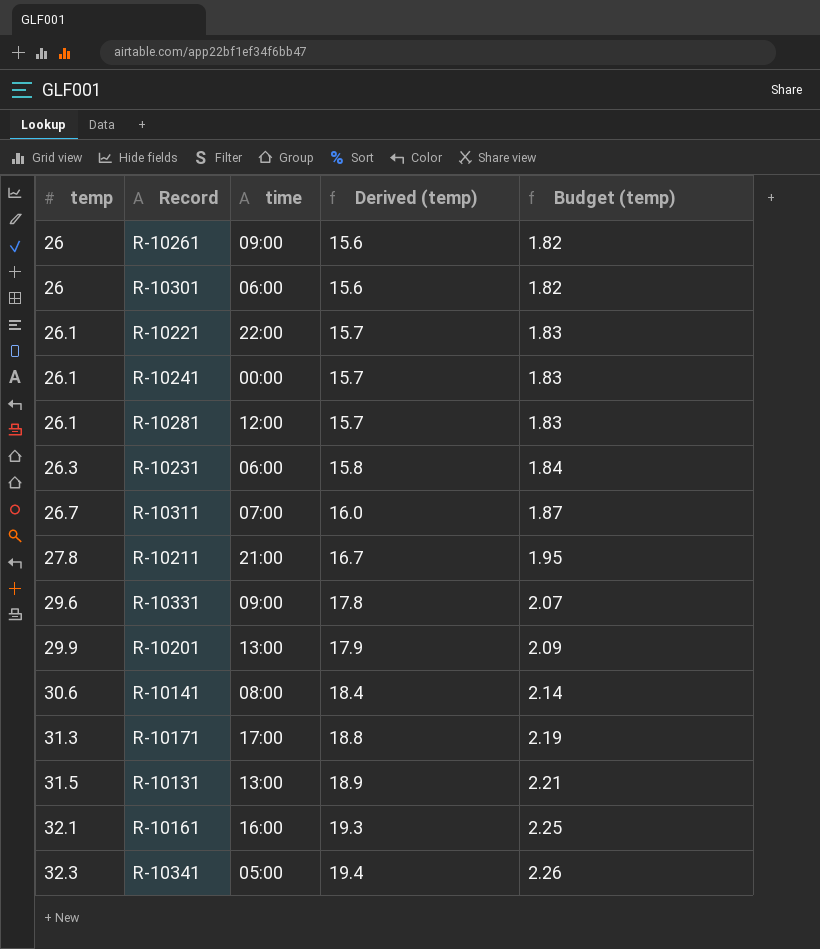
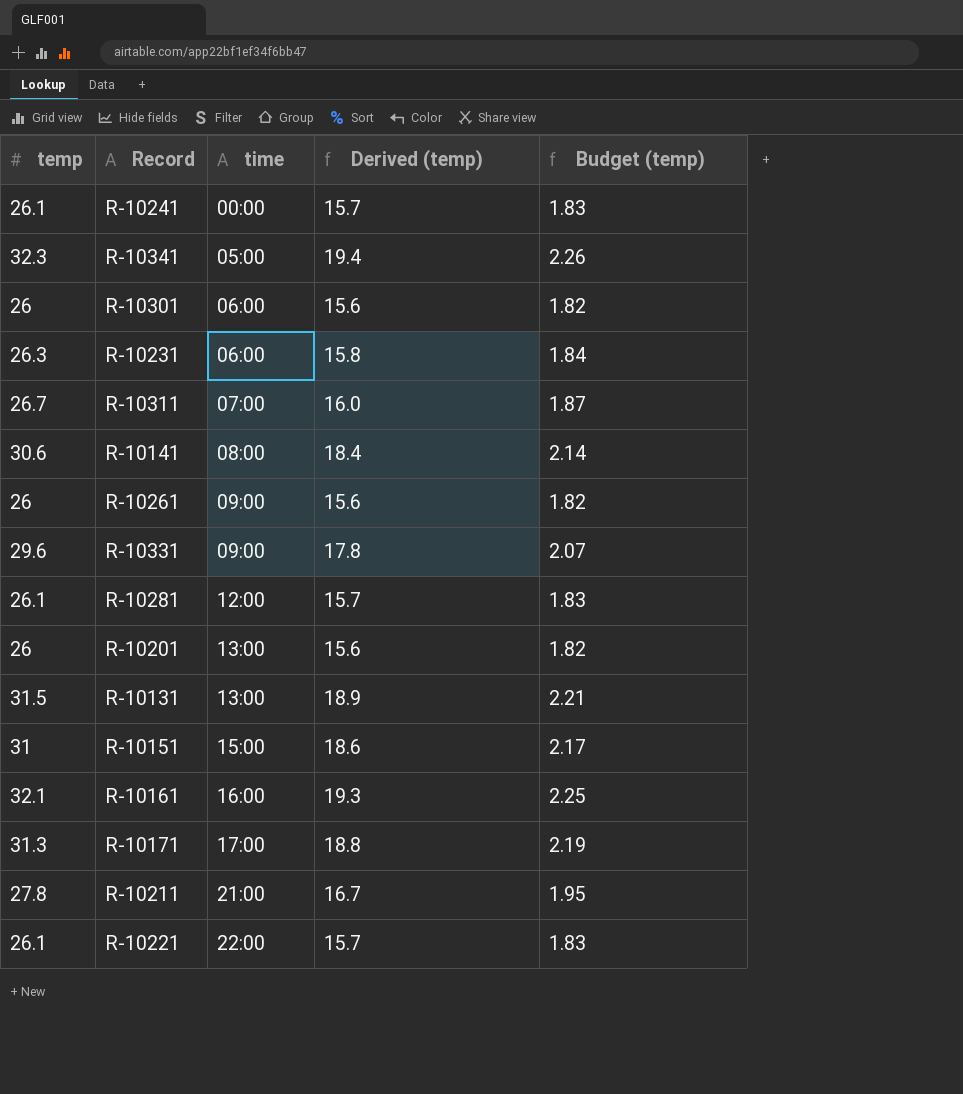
row order: temp ascending -> time ascending
R-10201 | temp: 29.9 -> 26
R-10201 | Derived (temp): 17.9 -> 15.6
R-10201 | Budget (temp): 2.09 -> 1.82
row R-10151: none -> 31 | 15:00 | 18.6 | 2.17

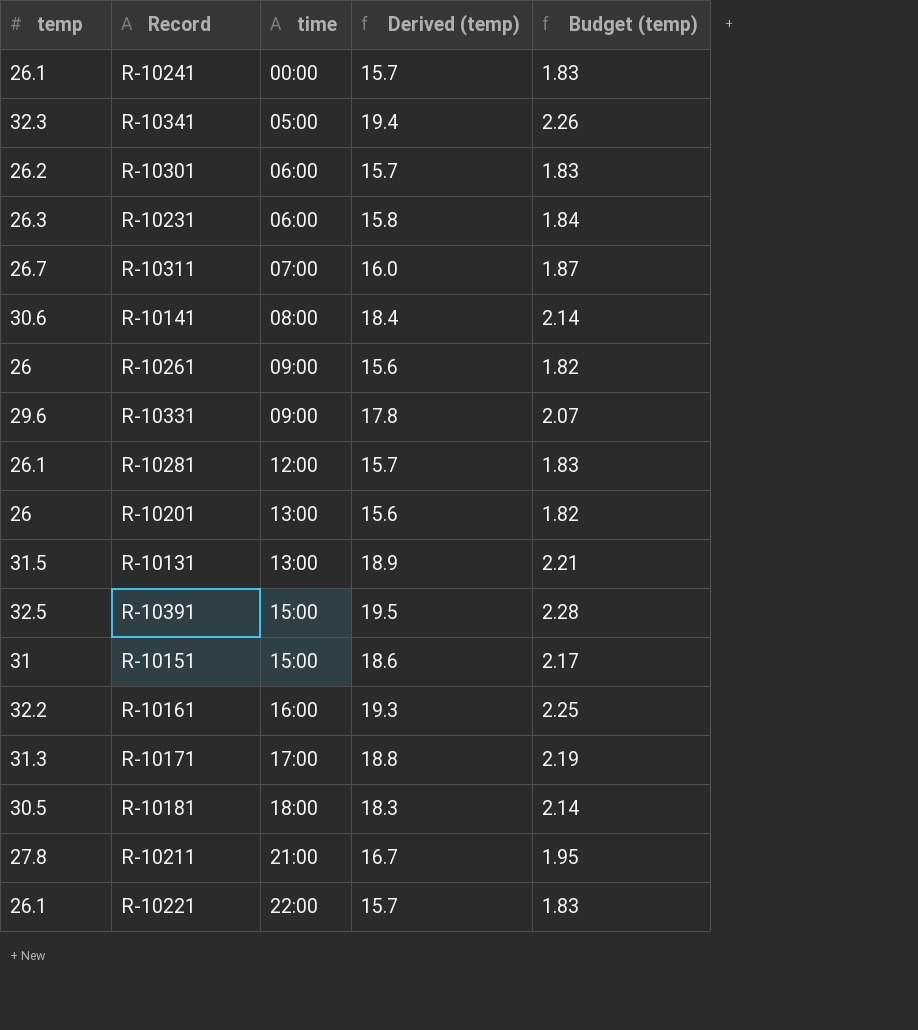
R-10301 | temp: 26 -> 26.2
R-10301 | Derived (temp): 15.6 -> 15.7
R-10301 | Budget (temp): 1.82 -> 1.83
row R-10391: none -> 32.5 | 15:00 | 19.5 | 2.28
R-10161 | temp: 32.1 -> 32.2
row R-10181: none -> 30.5 | 18:00 | 18.3 | 2.14

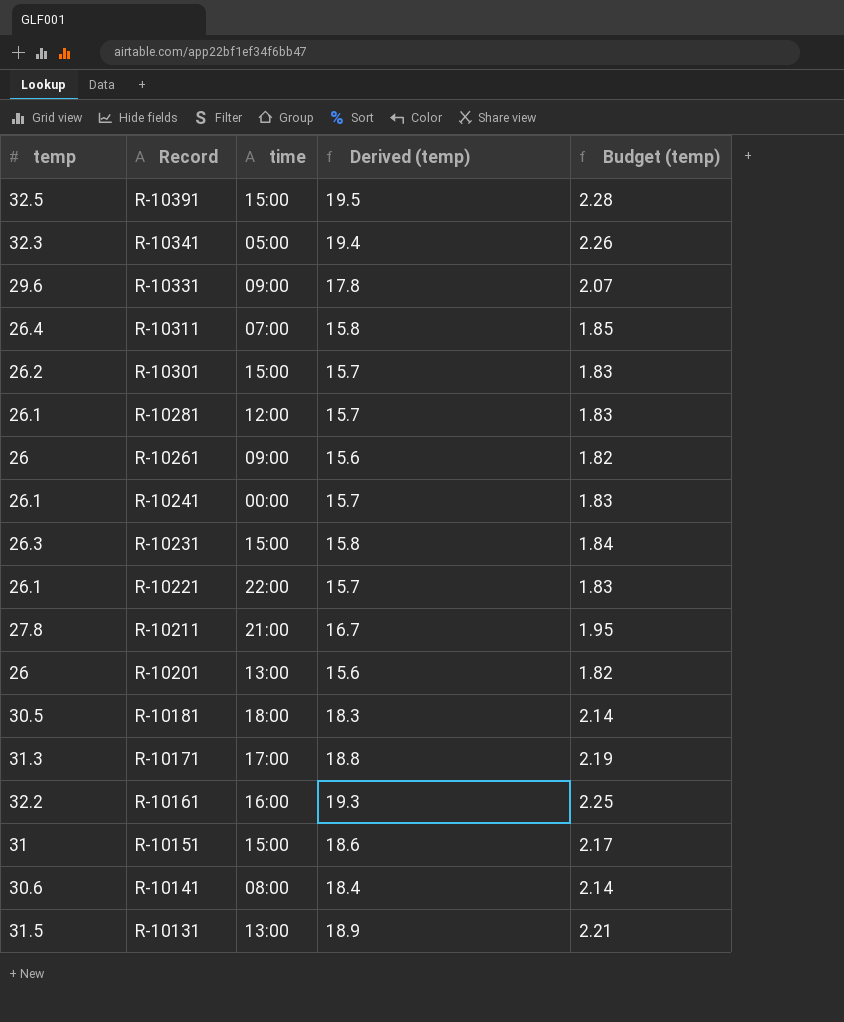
row order: time ascending -> Record descending
R-10311 | temp: 26.7 -> 26.4
R-10311 | Derived (temp): 16.0 -> 15.8
R-10311 | Budget (temp): 1.87 -> 1.85
R-10301 | time: 06:00 -> 15:00
R-10231 | time: 06:00 -> 15:00

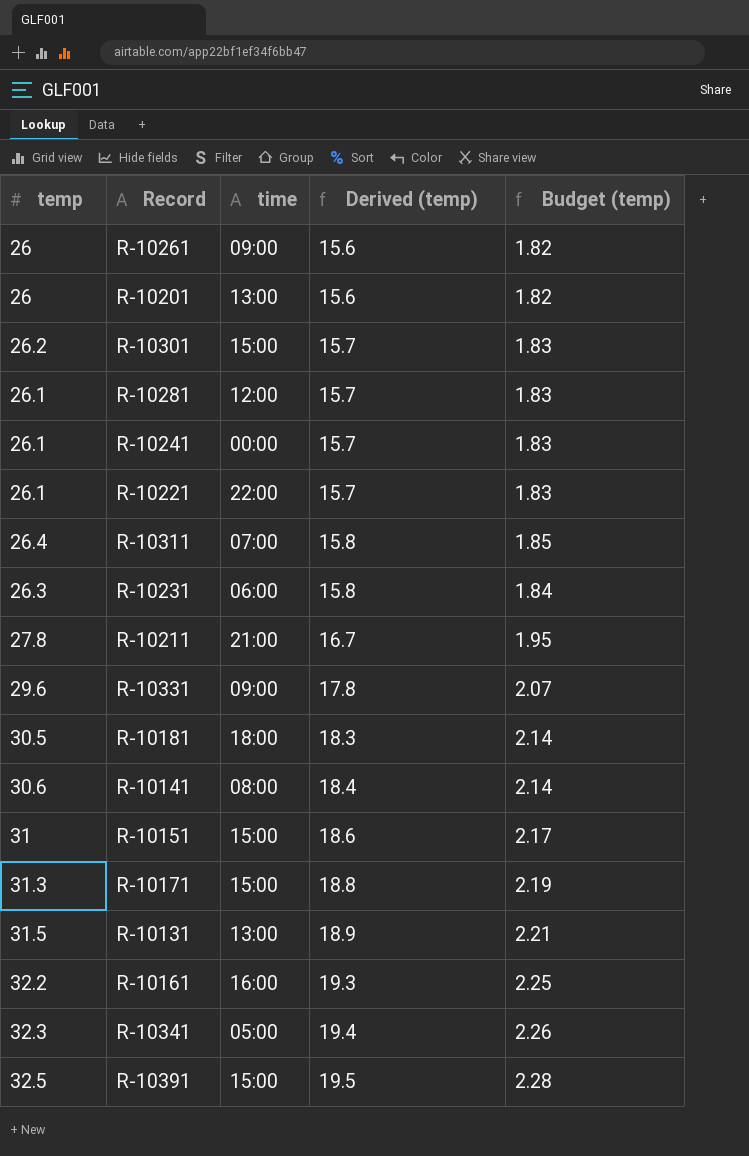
row order: Record descending -> Derived (temp) ascending
R-10231 | time: 15:00 -> 06:00
R-10171 | time: 17:00 -> 15:00

